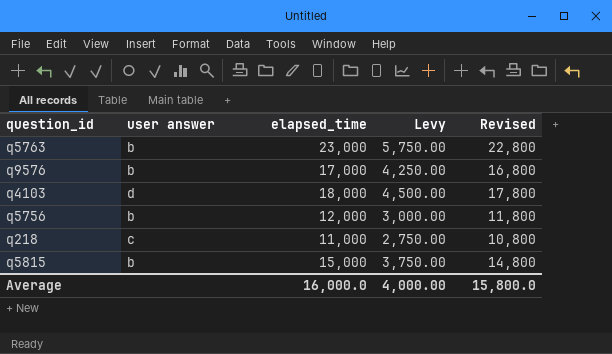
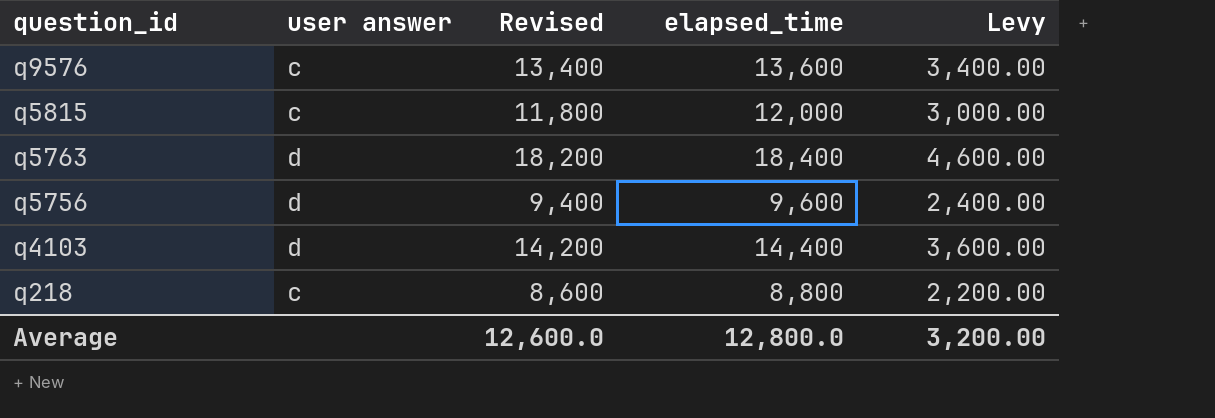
row order: none -> question_id descending
column Revised | position: 5 -> 3
q9576 | user answer: b -> c
q9576 | Revised: 16,800 -> 13,400
q9576 | elapsed_time: 17,000 -> 13,600
q9576 | Levy: 4,250.00 -> 3,400.00
q5815 | user answer: b -> c
q5815 | Revised: 14,800 -> 11,800
q5815 | elapsed_time: 15,000 -> 12,000
q5815 | Levy: 3,750.00 -> 3,000.00
q5763 | user answer: b -> d
q5763 | Revised: 22,800 -> 18,200
q5763 | elapsed_time: 23,000 -> 18,400
q5763 | Levy: 5,750.00 -> 4,600.00
q5756 | user answer: b -> d
q5756 | Revised: 11,800 -> 9,400
q5756 | elapsed_time: 12,000 -> 9,600
q5756 | Levy: 3,000.00 -> 2,400.00
q4103 | Revised: 17,800 -> 14,200
q4103 | elapsed_time: 18,000 -> 14,400
q4103 | Levy: 4,500.00 -> 3,600.00
q218 | Revised: 10,800 -> 8,600
q218 | elapsed_time: 11,000 -> 8,800
q218 | Levy: 2,750.00 -> 2,200.00
Average | Revised: 15,800.0 -> 12,600.0
Average | elapsed_time: 16,000.0 -> 12,800.0
Average | Levy: 4,000.00 -> 3,200.00

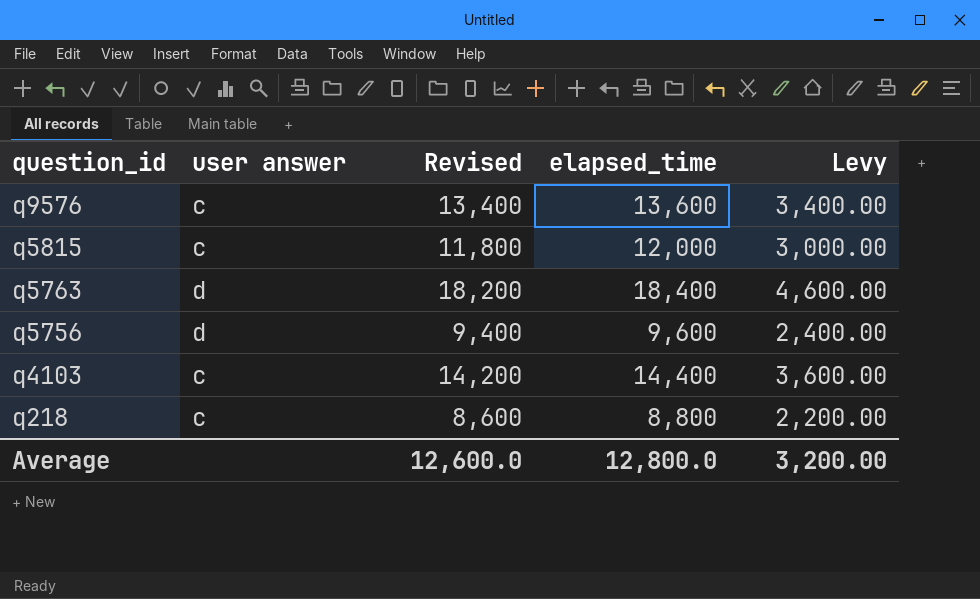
q4103 | user answer: d -> c

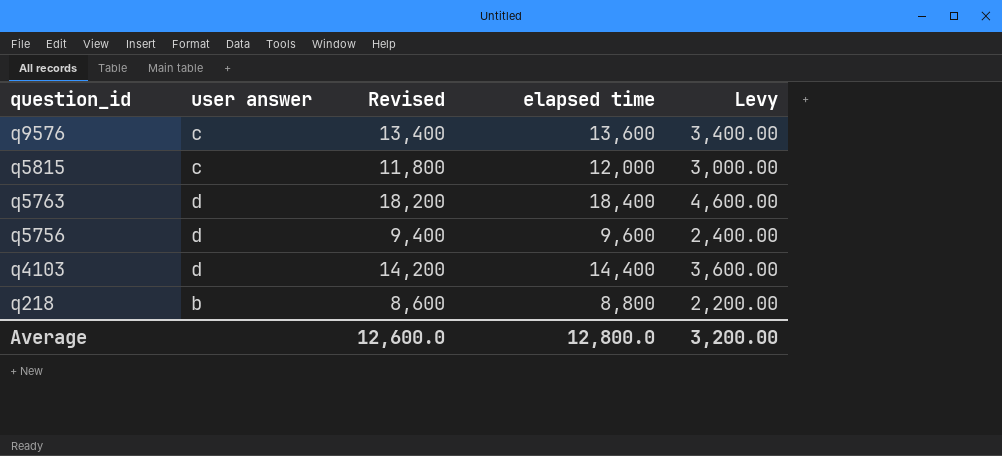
column name: elapsed_time -> elapsed time
q4103 | user answer: c -> d
q218 | user answer: c -> b

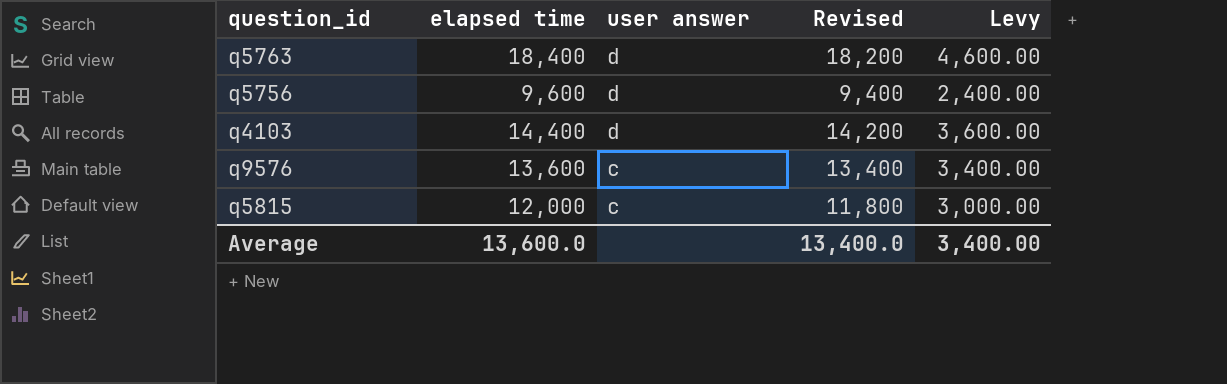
row order: question_id descending -> user answer descending
column elapsed time | position: 4 -> 2
row q218: b | 8,600 | 8,800 | 2,200.00 -> none
Average | elapsed time: 12,800.0 -> 13,600.0
Average | Revised: 12,600.0 -> 13,400.0
Average | Levy: 3,200.00 -> 3,400.00

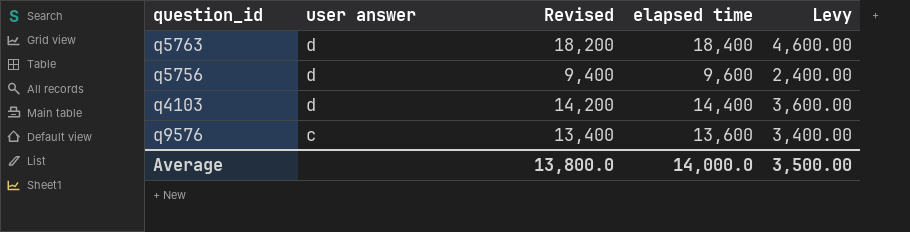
column elapsed time | position: 2 -> 4
row q5815: 12,000 | c | 11,800 | 3,000.00 -> none
Average | Revised: 13,400.0 -> 13,800.0
Average | elapsed time: 13,600.0 -> 14,000.0
Average | Levy: 3,400.00 -> 3,500.00

